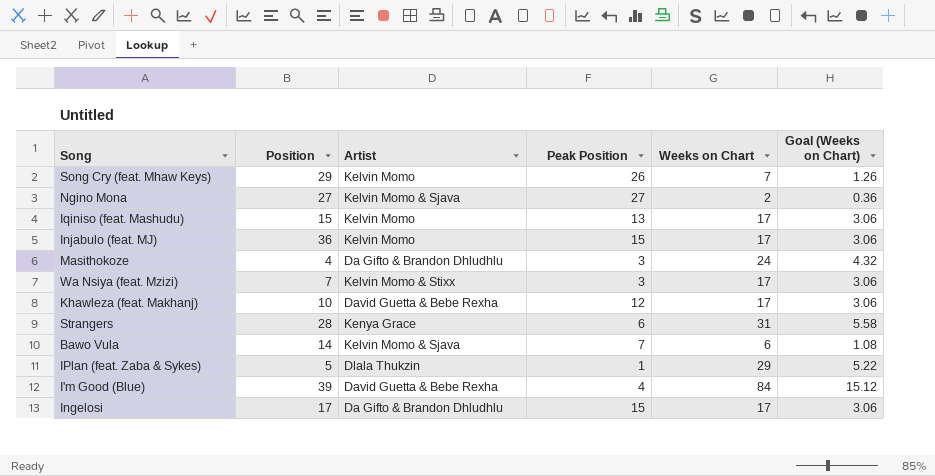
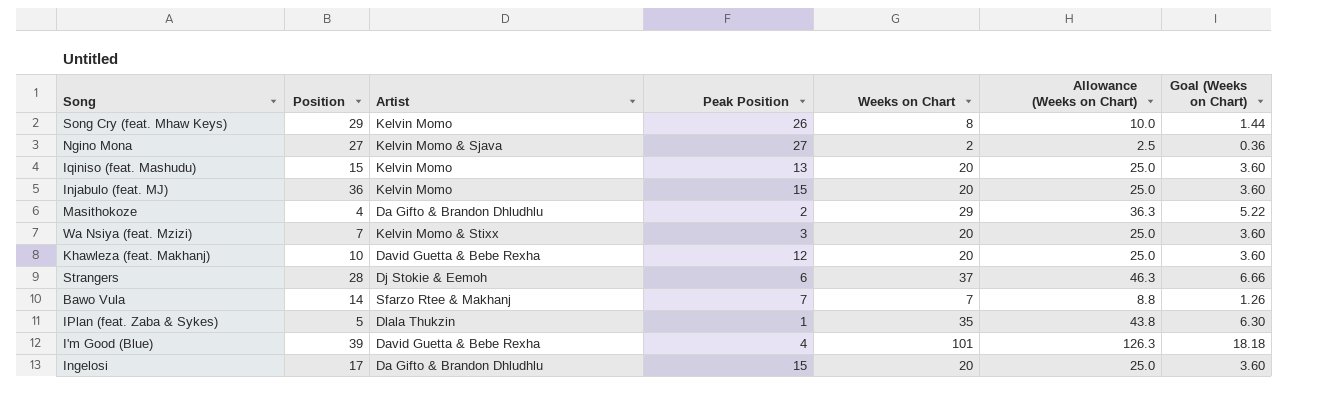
column Allowance (Weeks on Chart) | formula: none -> [Weeks on Chart] * 1.25
Song Cry (feat. Mhaw Keys) | Weeks on Chart: 7 -> 8
Song Cry (feat. Mhaw Keys) | Goal (Weeks on Chart): 1.26 -> 1.44
Iqiniso (feat. Mashudu) | Weeks on Chart: 17 -> 20
Iqiniso (feat. Mashudu) | Goal (Weeks on Chart): 3.06 -> 3.60
Injabulo (feat. MJ) | Weeks on Chart: 17 -> 20
Injabulo (feat. MJ) | Goal (Weeks on Chart): 3.06 -> 3.60
Masithokoze | Peak Position: 3 -> 2
Masithokoze | Weeks on Chart: 24 -> 29
Masithokoze | Goal (Weeks on Chart): 4.32 -> 5.22
Wa Nsiya (feat. Mzizi) | Weeks on Chart: 17 -> 20
Wa Nsiya (feat. Mzizi) | Goal (Weeks on Chart): 3.06 -> 3.60
Khawleza (feat. Makhanj) | Weeks on Chart: 17 -> 20
Khawleza (feat. Makhanj) | Goal (Weeks on Chart): 3.06 -> 3.60
Strangers | Artist: Kenya Grace -> Dj Stokie & Eemoh
Strangers | Weeks on Chart: 31 -> 37
Strangers | Goal (Weeks on Chart): 5.58 -> 6.66
Bawo Vula | Artist: Kelvin Momo & Sjava -> Sfarzo Rtee & Makhanj
Bawo Vula | Weeks on Chart: 6 -> 7
Bawo Vula | Goal (Weeks on Chart): 1.08 -> 1.26
IPlan (feat. Zaba & Sykes) | Weeks on Chart: 29 -> 35
IPlan (feat. Zaba & Sykes) | Goal (Weeks on Chart): 5.22 -> 6.30
I'm Good (Blue) | Weeks on Chart: 84 -> 101
I'm Good (Blue) | Goal (Weeks on Chart): 15.12 -> 18.18
Ingelosi | Weeks on Chart: 17 -> 20
Ingelosi | Goal (Weeks on Chart): 3.06 -> 3.60

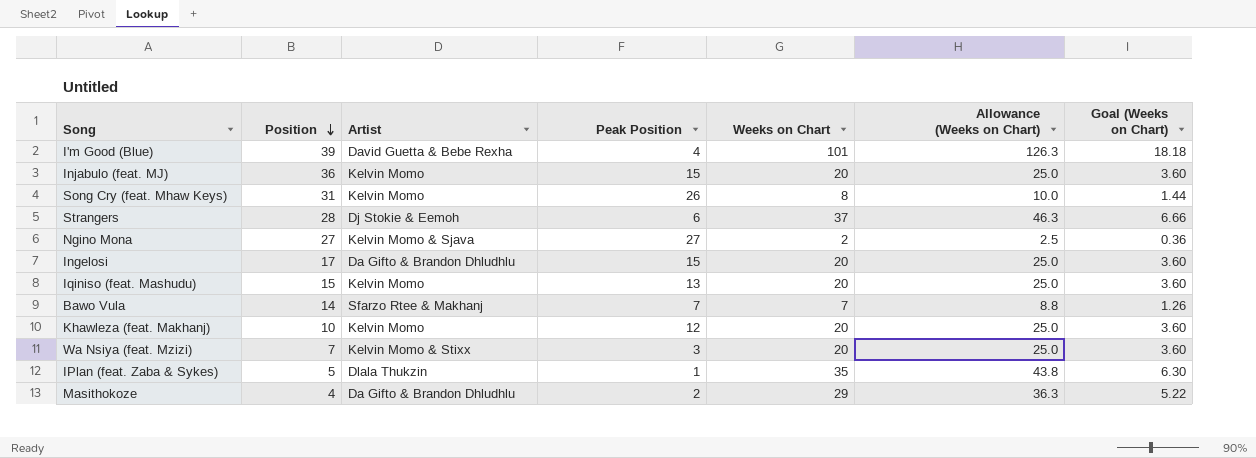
row order: none -> Position descending
Song Cry (feat. Mhaw Keys) | Position: 29 -> 31
Khawleza (feat. Makhanj) | Artist: David Guetta & Bebe Rexha -> Kelvin Momo

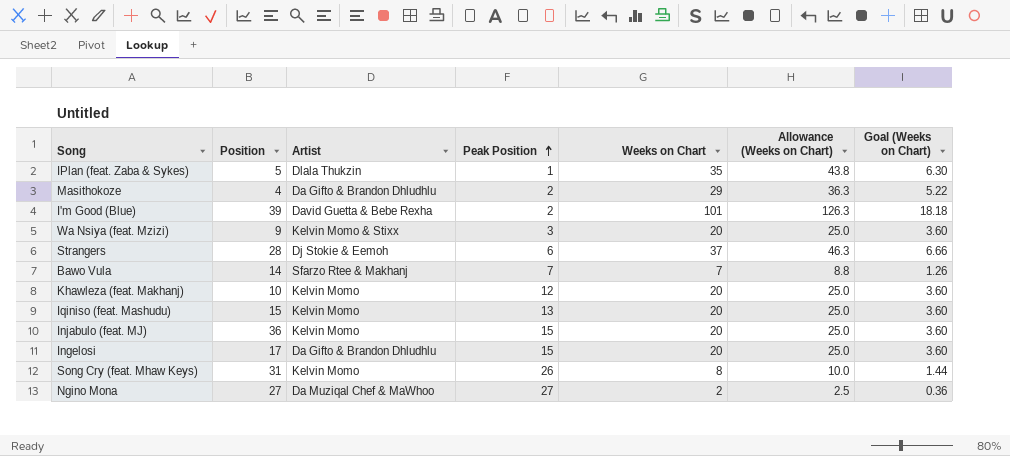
row order: Position descending -> Peak Position ascending
I'm Good (Blue) | Peak Position: 4 -> 2
Wa Nsiya (feat. Mzizi) | Position: 7 -> 9
Ngino Mona | Artist: Kelvin Momo & Sjava -> Da Muziqal Chef & MaWhoo

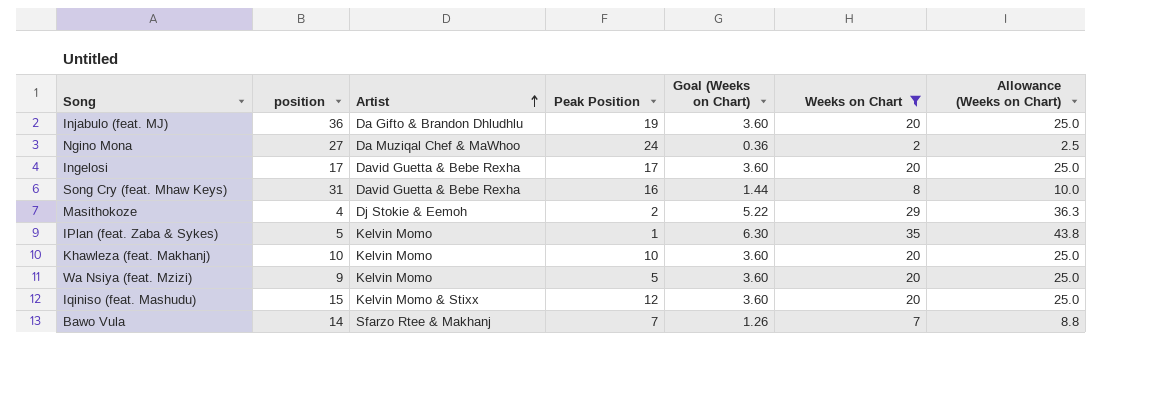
filter: none -> Weeks on Chart <= 35
row order: Peak Position ascending -> Artist ascending
column name: Position -> position
column Goal (Weeks on Chart) | position: 7 -> 5
Injabulo (feat. MJ) | Artist: Kelvin Momo -> Da Gifto & Brandon Dhludhlu
Injabulo (feat. MJ) | Peak Position: 15 -> 19
Ngino Mona | Peak Position: 27 -> 24
Ingelosi | Artist: Da Gifto & Brandon Dhludhlu -> David Guetta & Bebe Rexha
Ingelosi | Peak Position: 15 -> 17
Song Cry (feat. Mhaw Keys) | Artist: Kelvin Momo -> David Guetta & Bebe Rexha
Song Cry (feat. Mhaw Keys) | Peak Position: 26 -> 16
Masithokoze | Artist: Da Gifto & Brandon Dhludhlu -> Dj Stokie & Eemoh
IPlan (feat. Zaba & Sykes) | Artist: Dlala Thukzin -> Kelvin Momo
Khawleza (feat. Makhanj) | Peak Position: 12 -> 10
Wa Nsiya (feat. Mzizi) | Artist: Kelvin Momo & Stixx -> Kelvin Momo
Wa Nsiya (feat. Mzizi) | Peak Position: 3 -> 5
Iqiniso (feat. Mashudu) | Artist: Kelvin Momo -> Kelvin Momo & Stixx
Iqiniso (feat. Mashudu) | Peak Position: 13 -> 12

